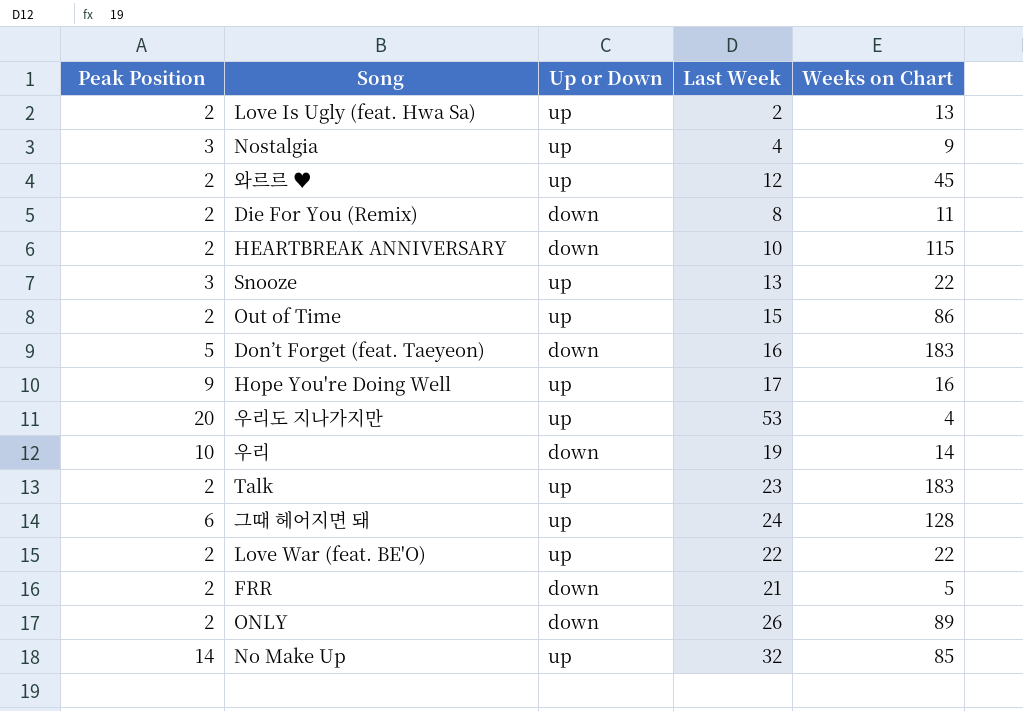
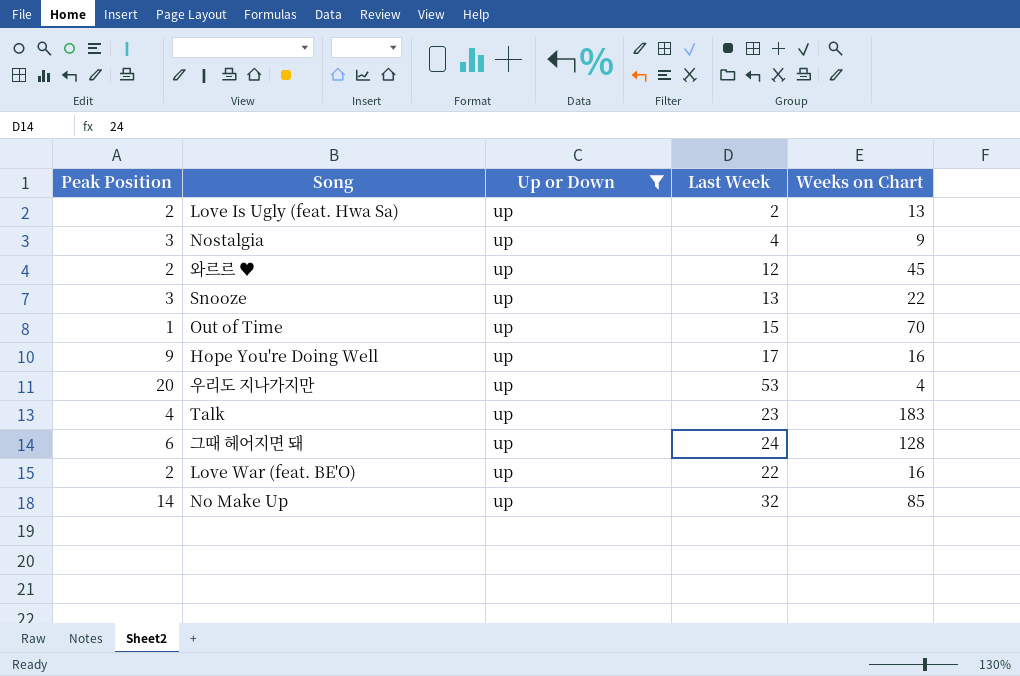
filter: none -> Up or Down = up
Out of Time | Peak Position: 2 -> 1
Out of Time | Weeks on Chart: 86 -> 70
Talk | Peak Position: 2 -> 4
Love War (feat. BE'O) | Weeks on Chart: 22 -> 16

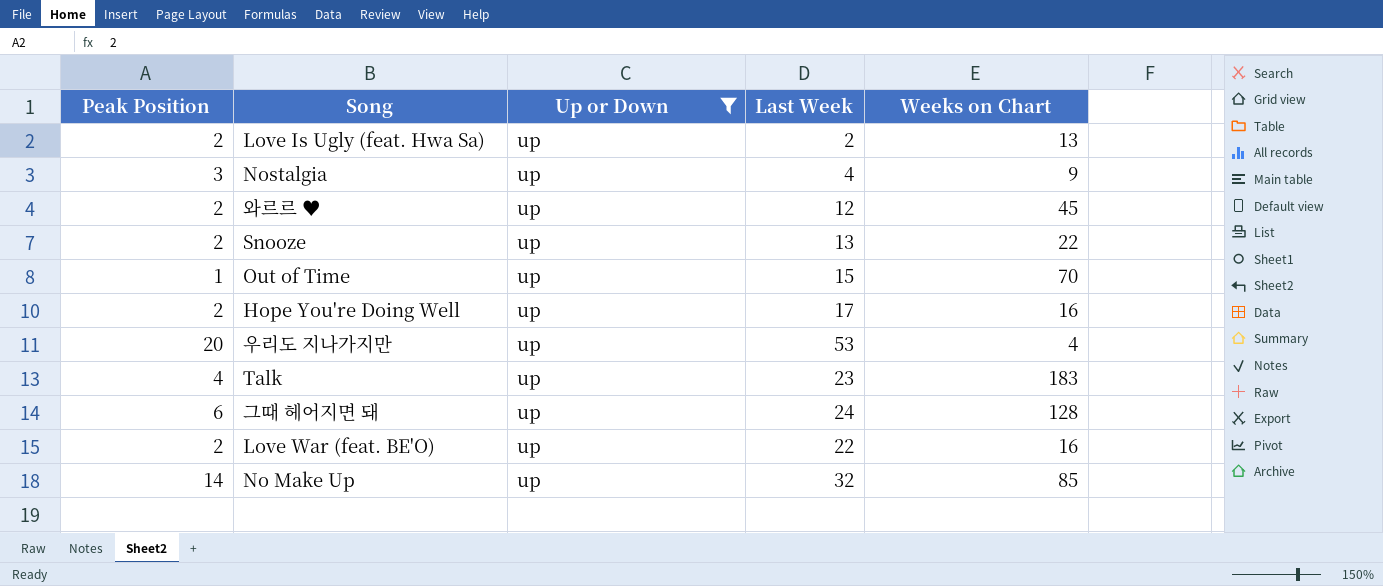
Snooze | Peak Position: 3 -> 2
Hope You're Doing Well | Peak Position: 9 -> 2

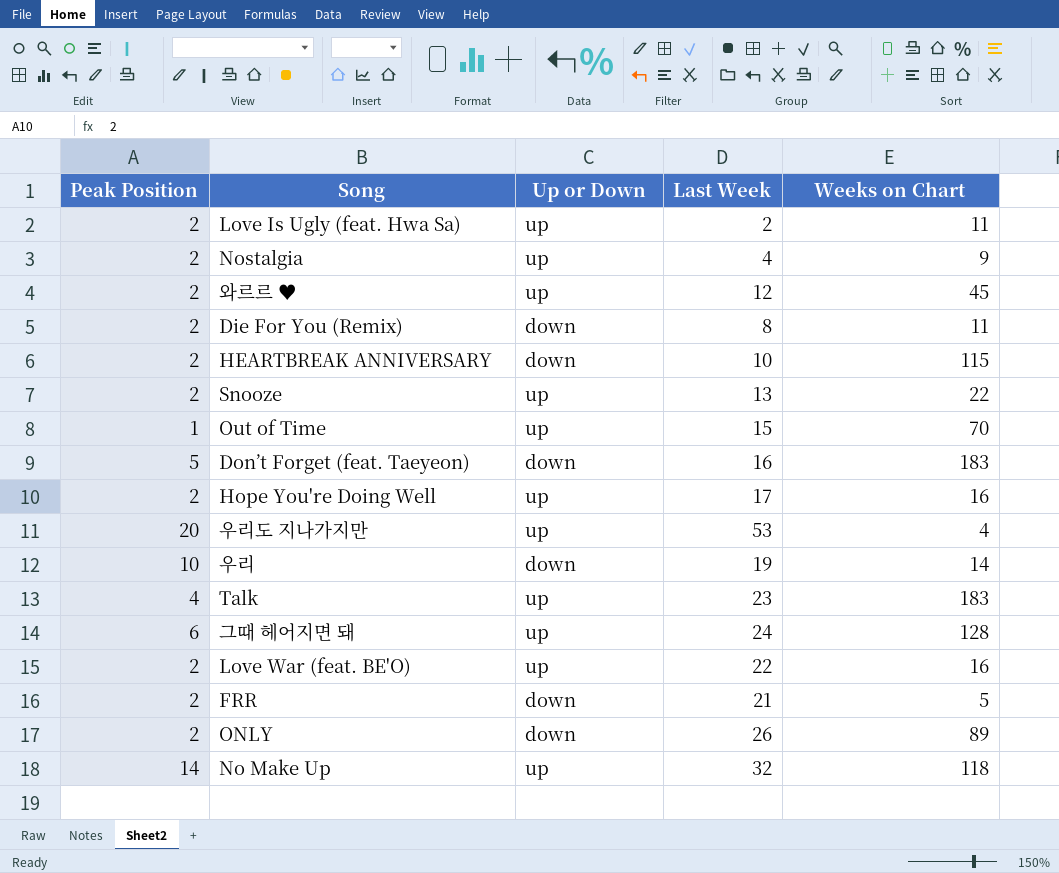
filter: Up or Down = up -> none
Love Is Ugly (feat. Hwa Sa) | Weeks on Chart: 13 -> 11
Nostalgia | Peak Position: 3 -> 2
No Make Up | Weeks on Chart: 85 -> 118

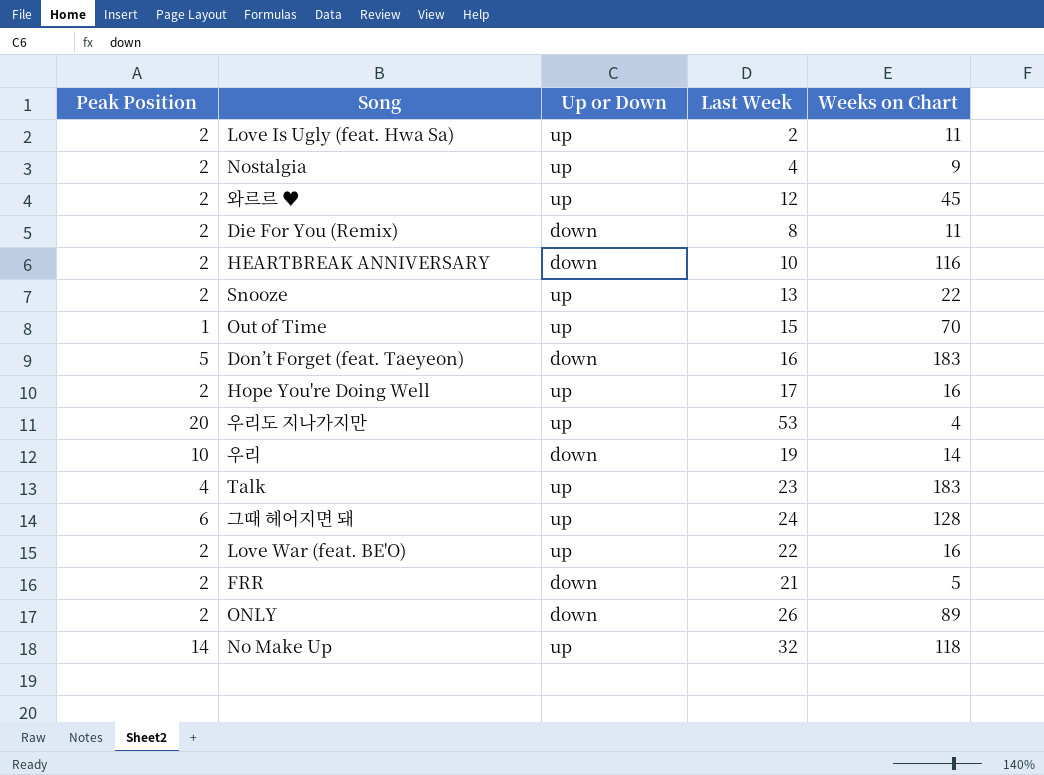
HEARTBREAK ANNIVERSARY | Weeks on Chart: 115 -> 116

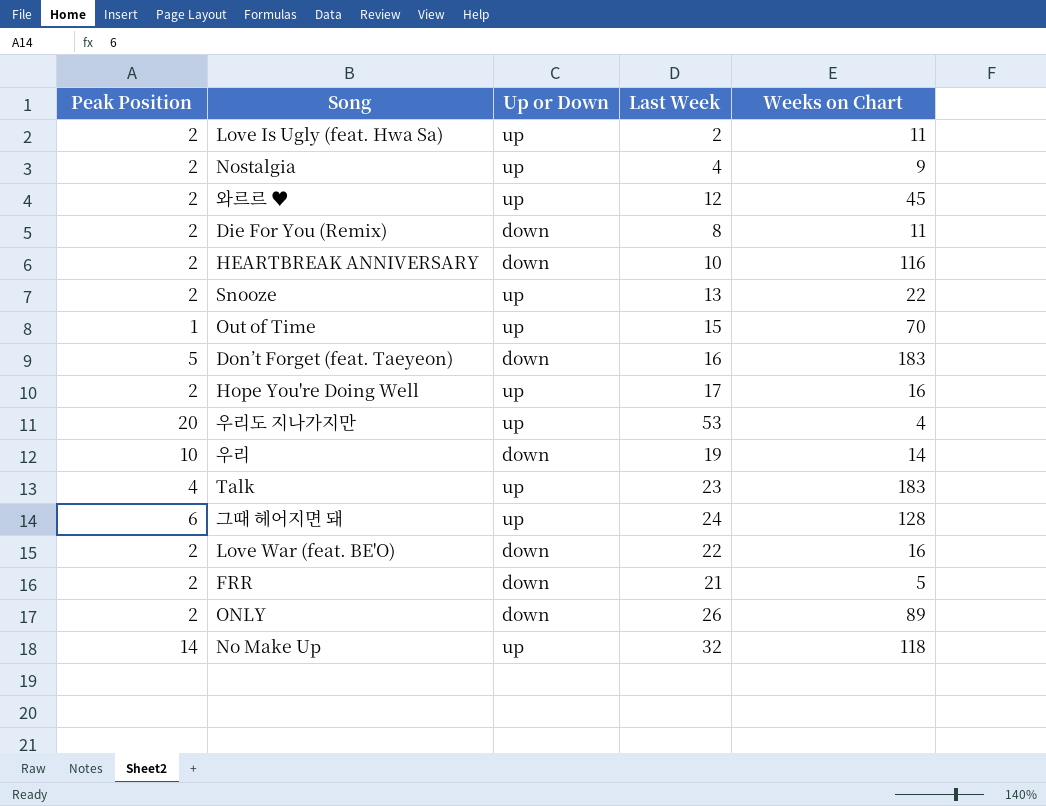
Love War (feat. BE'O) | Up or Down: up -> down

